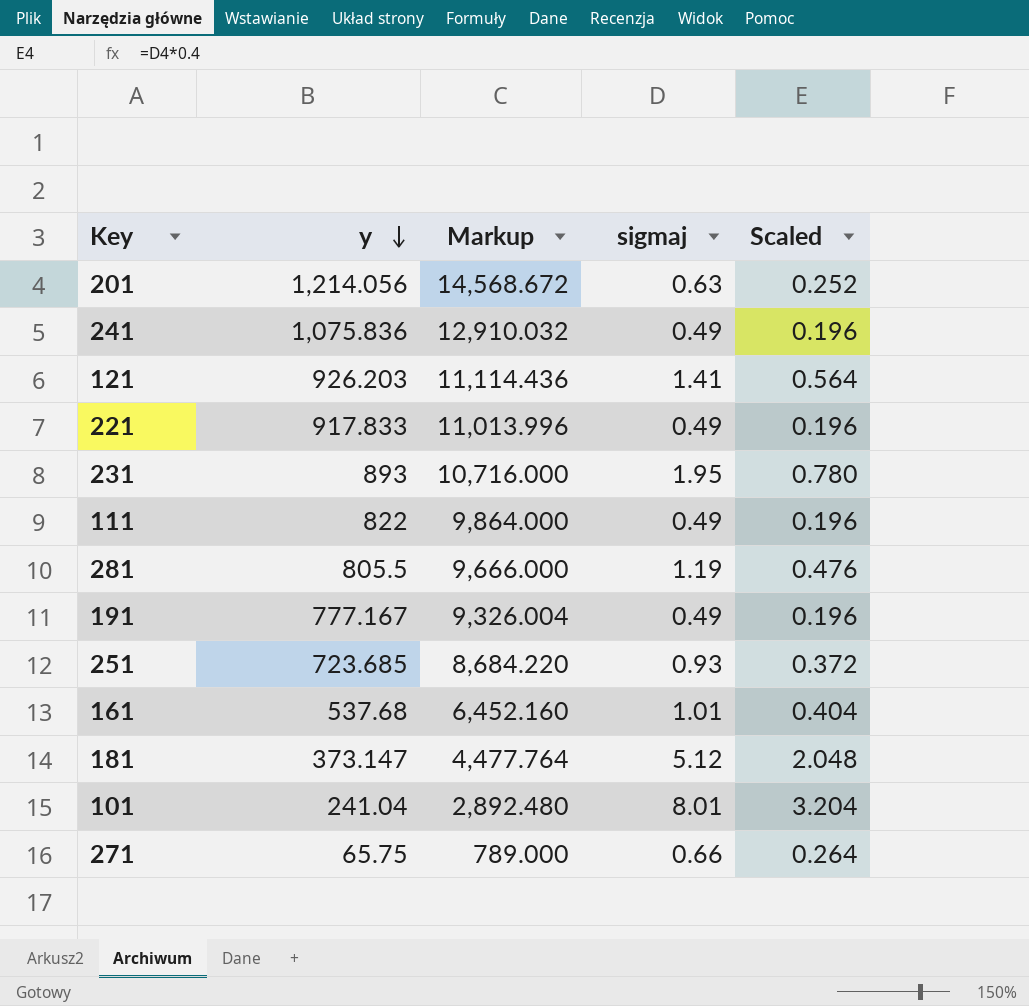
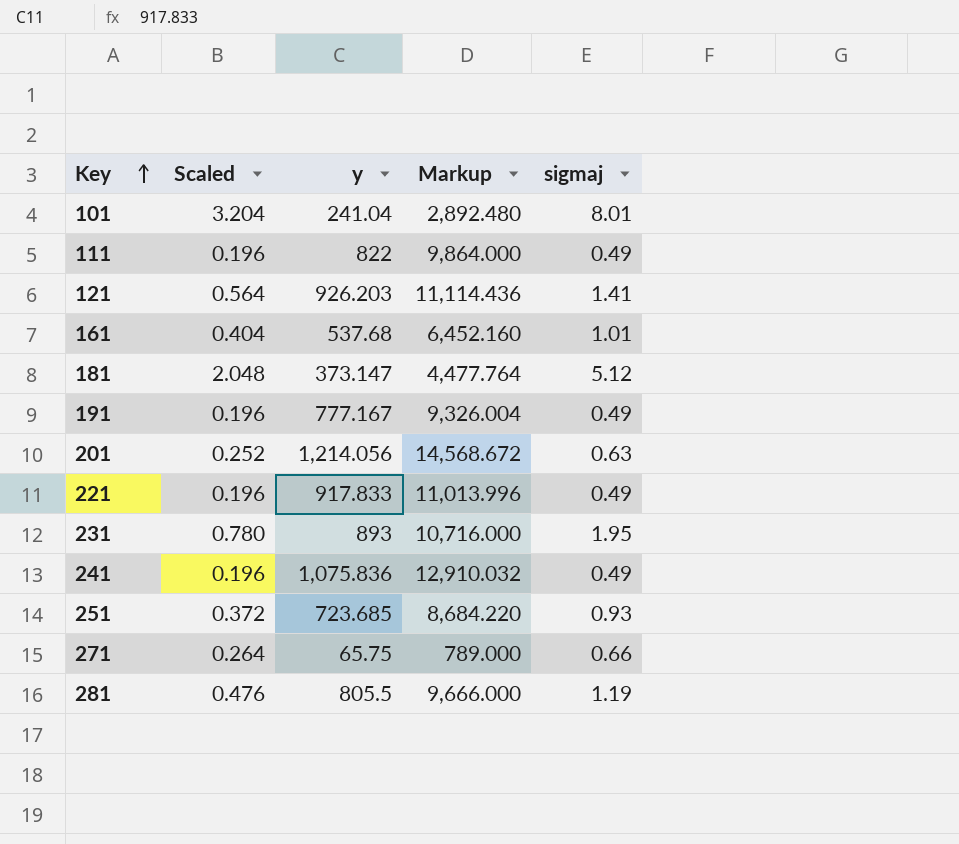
row order: y descending -> Key ascending
column Scaled | position: 5 -> 2

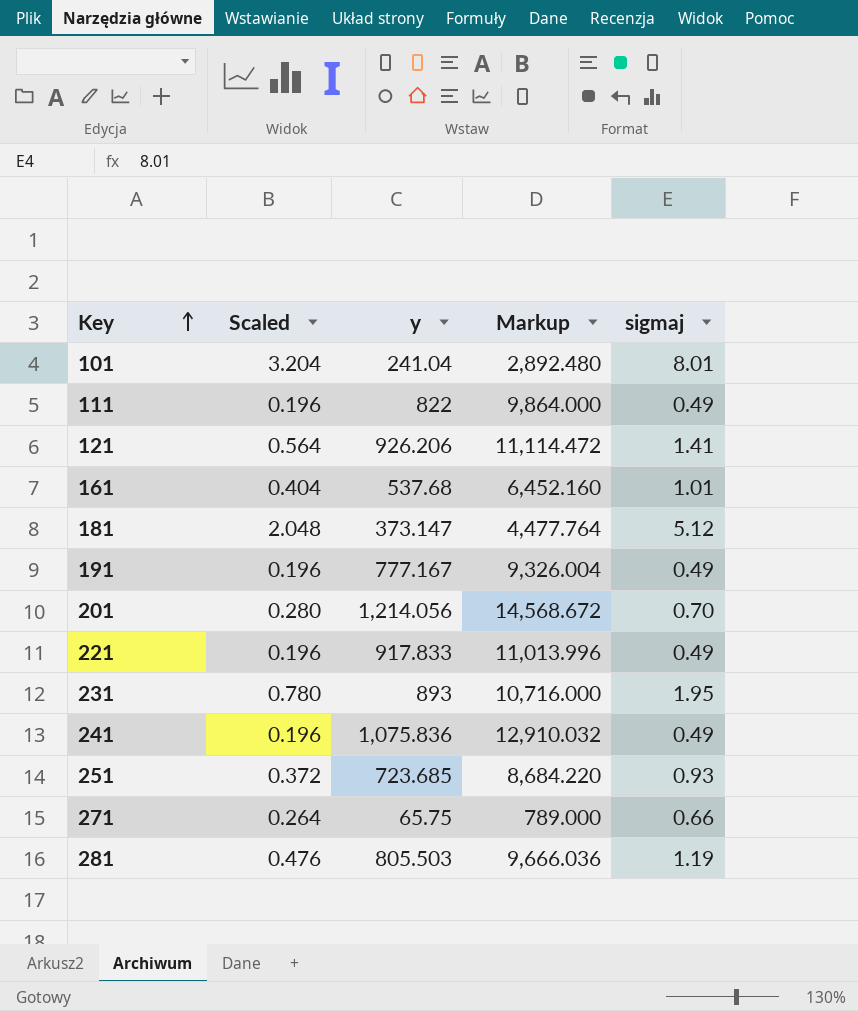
121 | y: 926.203 -> 926.206
121 | Markup: 11,114.436 -> 11,114.472
201 | Scaled: 0.252 -> 0.280
201 | sigmaj: 0.63 -> 0.70
281 | y: 805.5 -> 805.503
281 | Markup: 9,666.000 -> 9,666.036

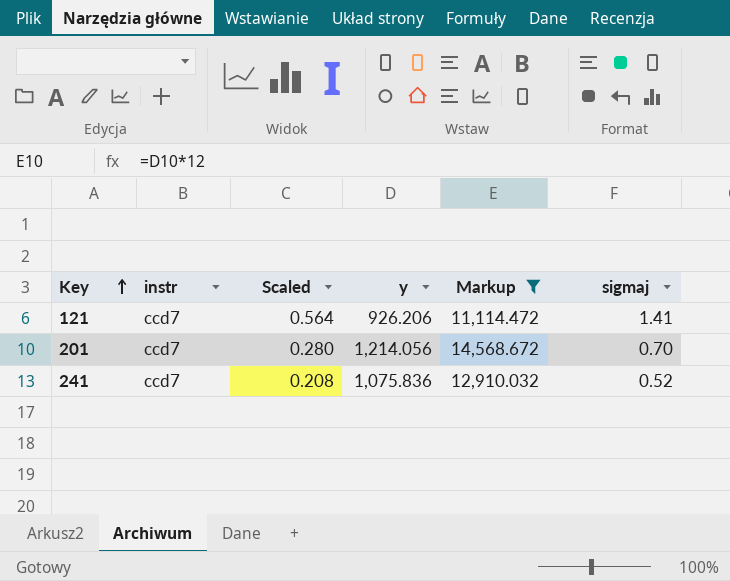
filter: none -> Markup >= 11,114.472
column instr | position: none -> 2
241 | Scaled: 0.196 -> 0.208
241 | sigmaj: 0.49 -> 0.52

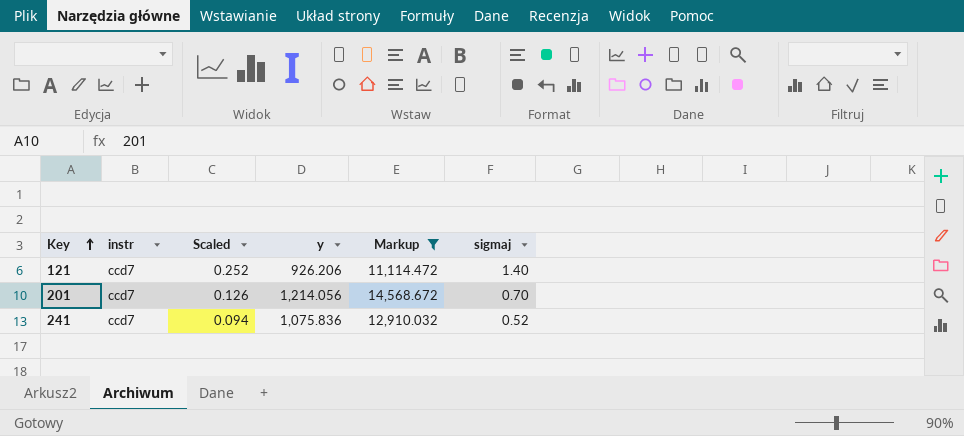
column Scaled | formula: [sigmaj] * 0.4 -> [sigmaj] * 0.18
121 | sigmaj: 1.41 -> 1.40

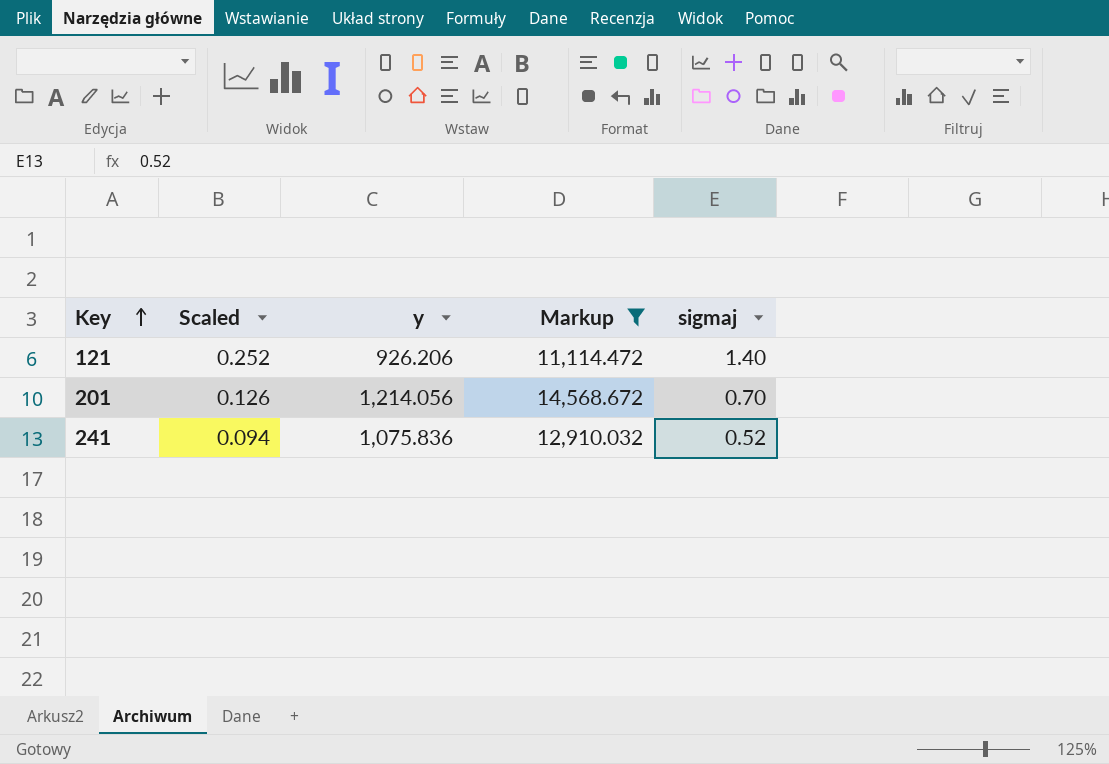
column instr | position: 2 -> none

